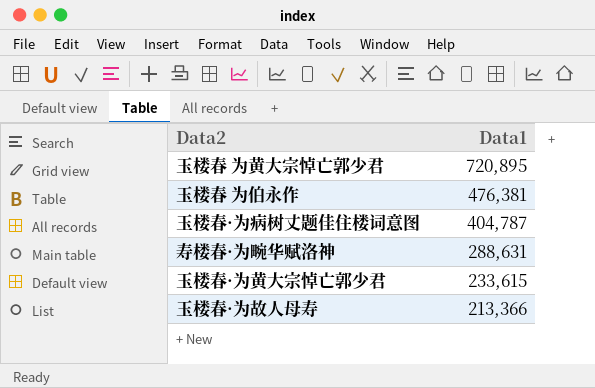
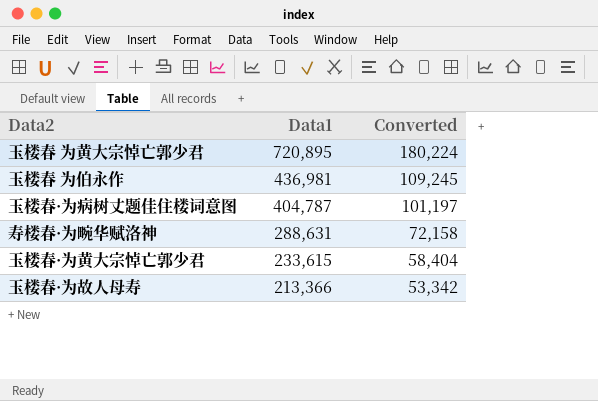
column Converted | formula: none -> [Data1] * 0.25
玉楼春 为伯永作 | Data1: 476,381 -> 436,981

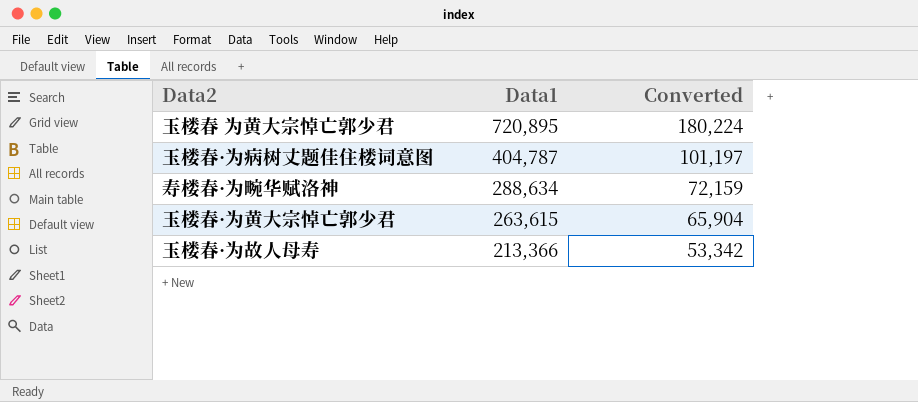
row 玉楼春 为伯永作: 436,981 | 109,245 -> none
寿楼春·为畹华赋洛神 | Data1: 288,631 -> 288,634
寿楼春·为畹华赋洛神 | Converted: 72,158 -> 72,159
玉楼春·为黄大宗悼亡郭少君 | Data1: 233,615 -> 263,615
玉楼春·为黄大宗悼亡郭少君 | Converted: 58,404 -> 65,904

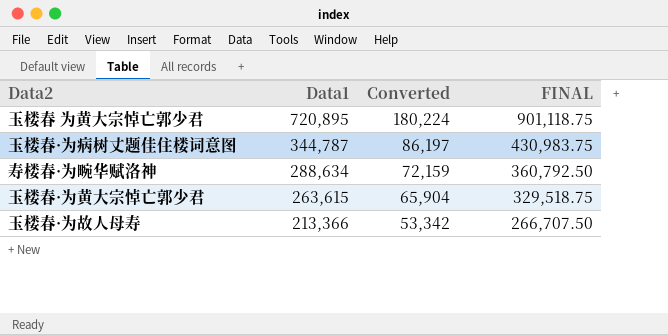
column FINAL | formula: none -> [Data1] * 1.25
玉楼春·为病树丈题佳住楼词意图 | Data1: 404,787 -> 344,787
玉楼春·为病树丈题佳住楼词意图 | Converted: 101,197 -> 86,197

